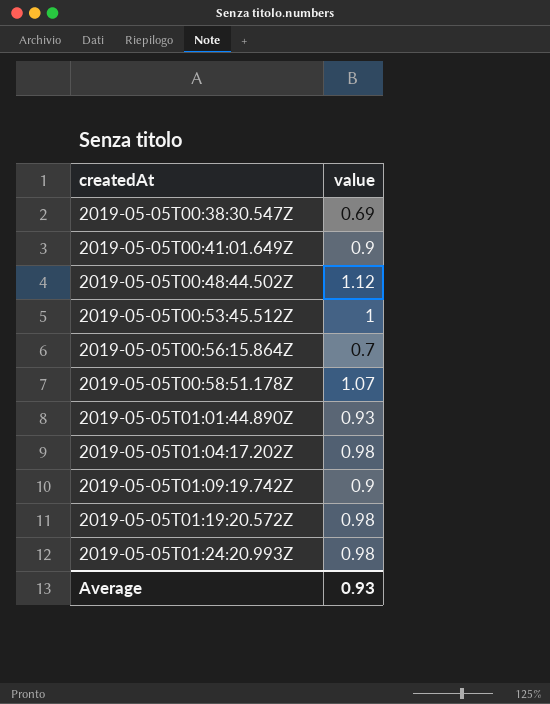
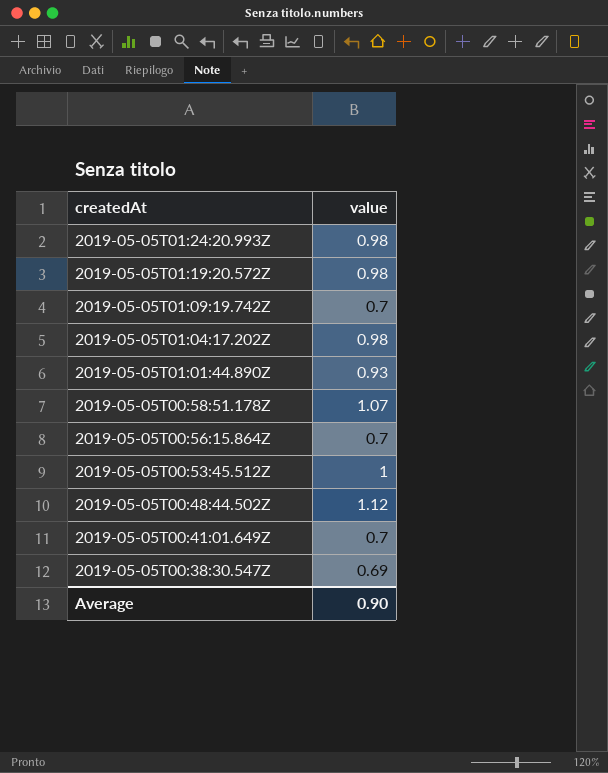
row order: createdAt ascending -> createdAt descending
2019-05-05T01:09:19.742Z | value: 0.9 -> 0.7
2019-05-05T00:41:01.649Z | value: 0.9 -> 0.7
Average | value: 0.93 -> 0.90

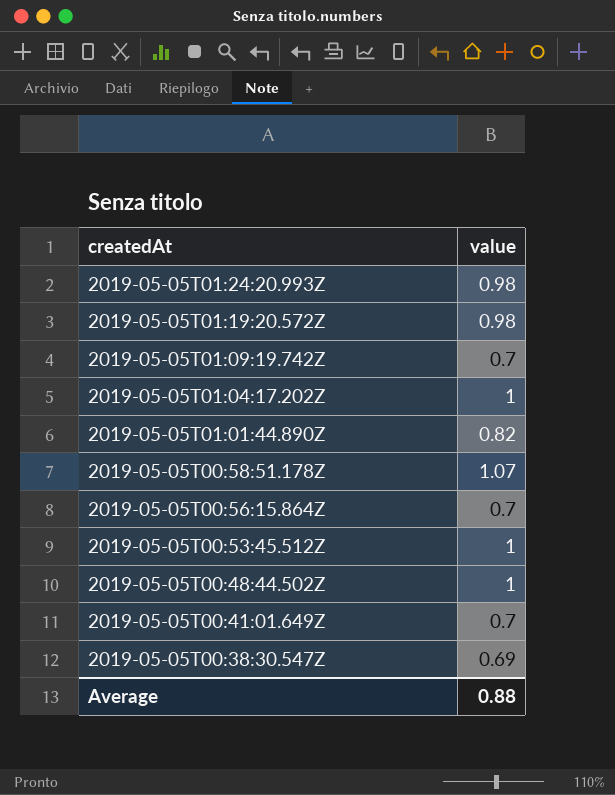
2019-05-05T01:04:17.202Z | value: 0.98 -> 1
2019-05-05T01:01:44.890Z | value: 0.93 -> 0.82
2019-05-05T00:48:44.502Z | value: 1.12 -> 1
Average | value: 0.90 -> 0.88

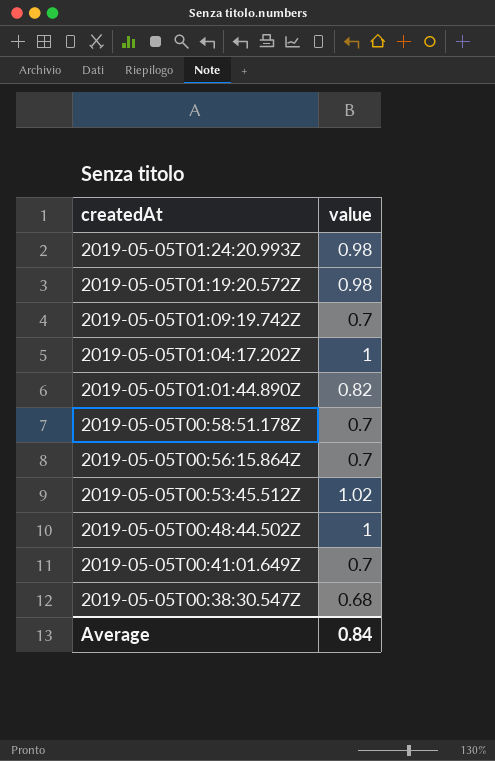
2019-05-05T00:58:51.178Z | value: 1.07 -> 0.7
2019-05-05T00:53:45.512Z | value: 1 -> 1.02
2019-05-05T00:38:30.547Z | value: 0.69 -> 0.68
Average | value: 0.88 -> 0.84

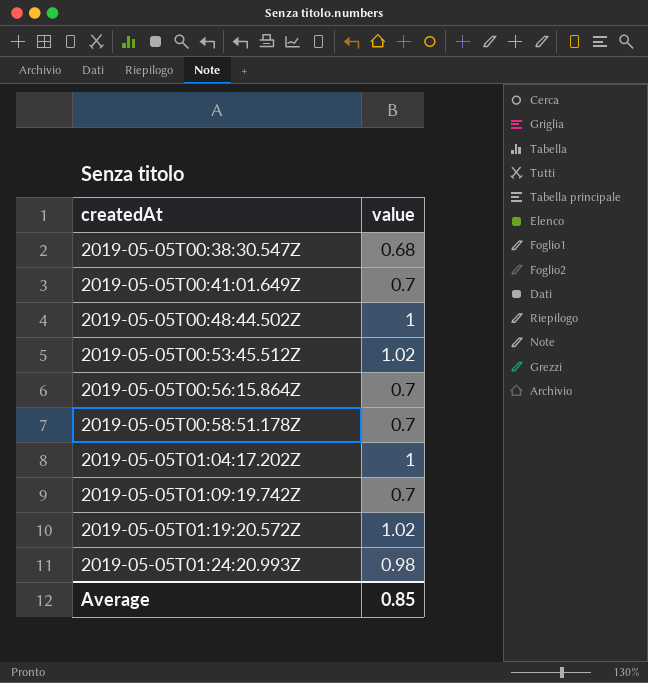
row order: createdAt descending -> createdAt ascending
row 2019-05-05T01:01:44.890Z: 0.82 -> none
2019-05-05T01:19:20.572Z | value: 0.98 -> 1.02
Average | value: 0.84 -> 0.85

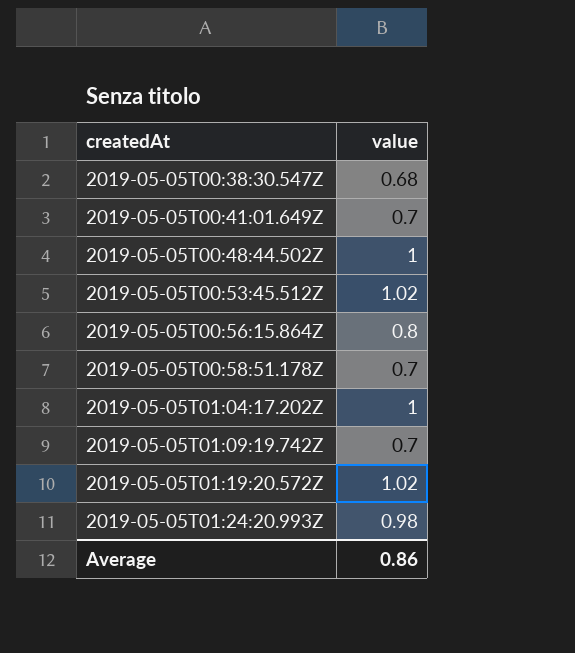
2019-05-05T00:56:15.864Z | value: 0.7 -> 0.8
Average | value: 0.85 -> 0.86

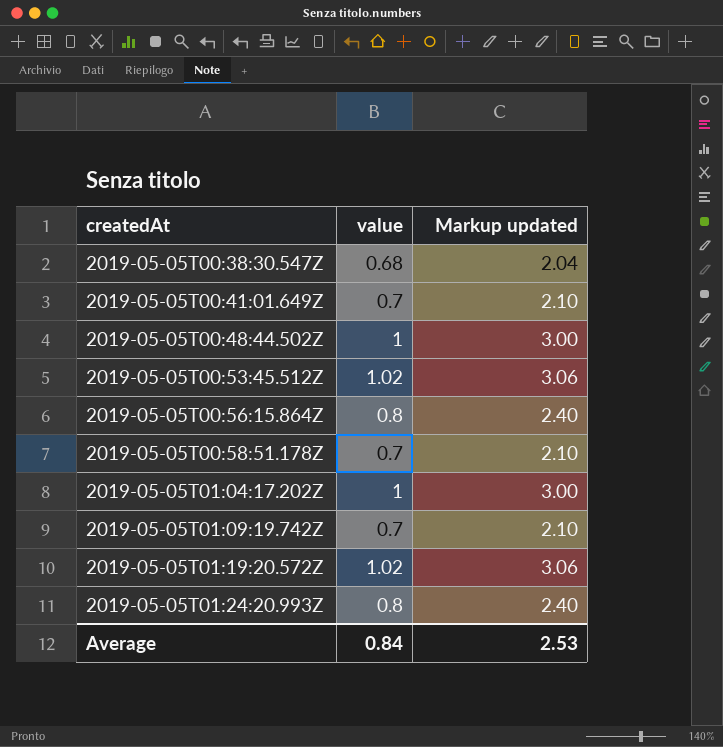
column Markup updated | formula: none -> [value] * 3
2019-05-05T01:24:20.993Z | value: 0.98 -> 0.8
Average | value: 0.86 -> 0.84

